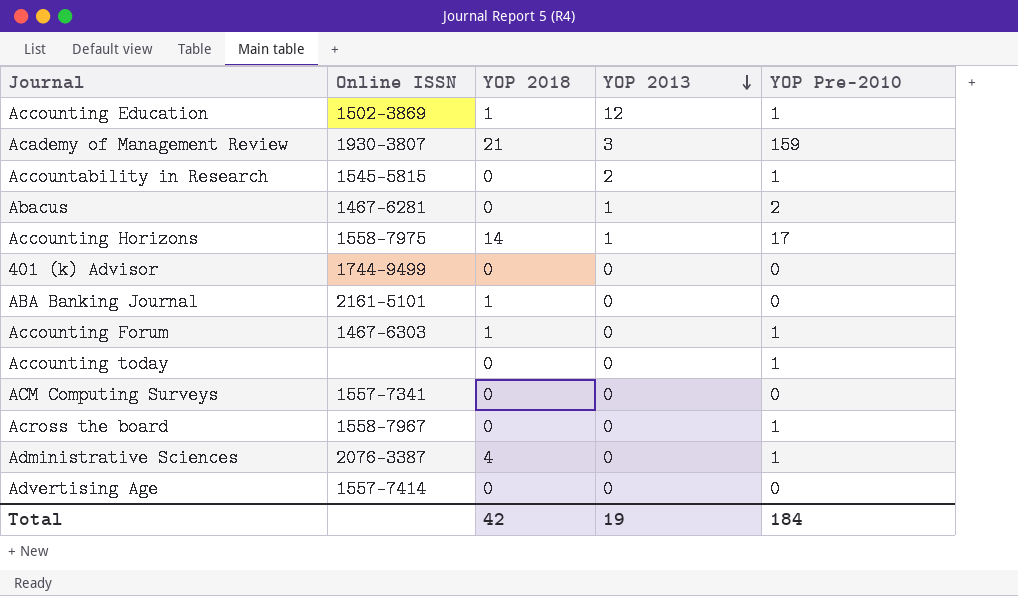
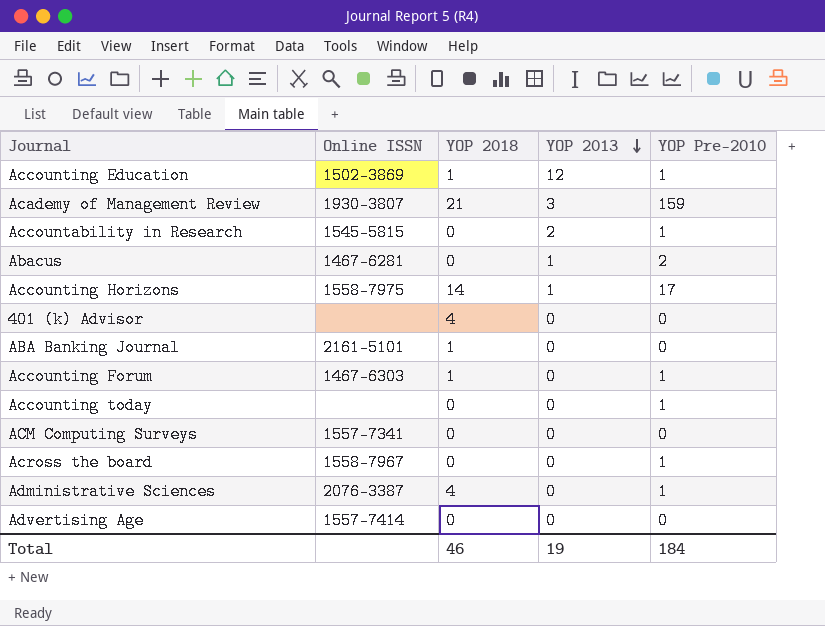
401 (k) Advisor | Online ISSN: 1744-9499 -> none
401 (k) Advisor | YOP 2018: 0 -> 4
Total | YOP 2018: 42 -> 46

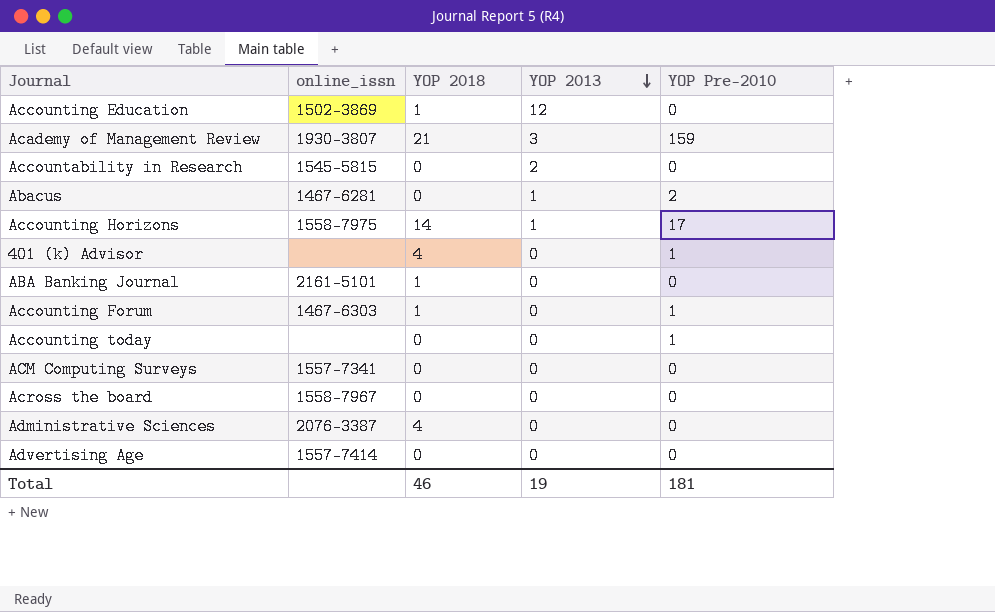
column name: Online ISSN -> online_issn
Accounting Education | YOP Pre-2010: 1 -> 0
Accountability in Research | YOP Pre-2010: 1 -> 0
401 (k) Advisor | YOP Pre-2010: 0 -> 1
Across the board | YOP Pre-2010: 1 -> 0
Administrative Sciences | YOP Pre-2010: 1 -> 0
Total | YOP Pre-2010: 184 -> 181

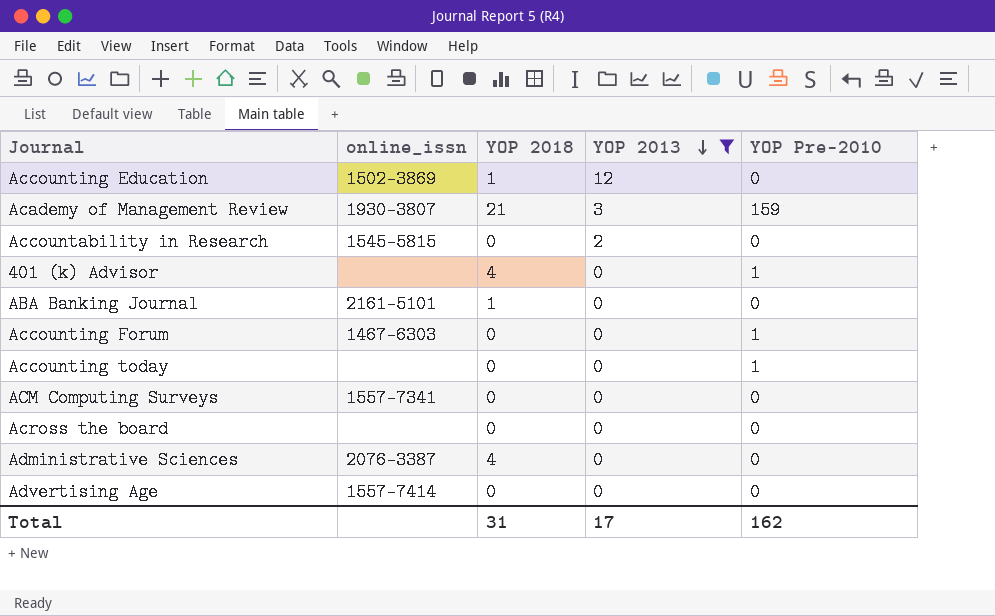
filter: none -> YOP 2013 != 1
Accounting Forum | YOP 2018: 1 -> 0
Across the board | online_issn: 1558-7967 -> none
Total | YOP 2018: 46 -> 31
Total | YOP 2013: 19 -> 17
Total | YOP Pre-2010: 181 -> 162

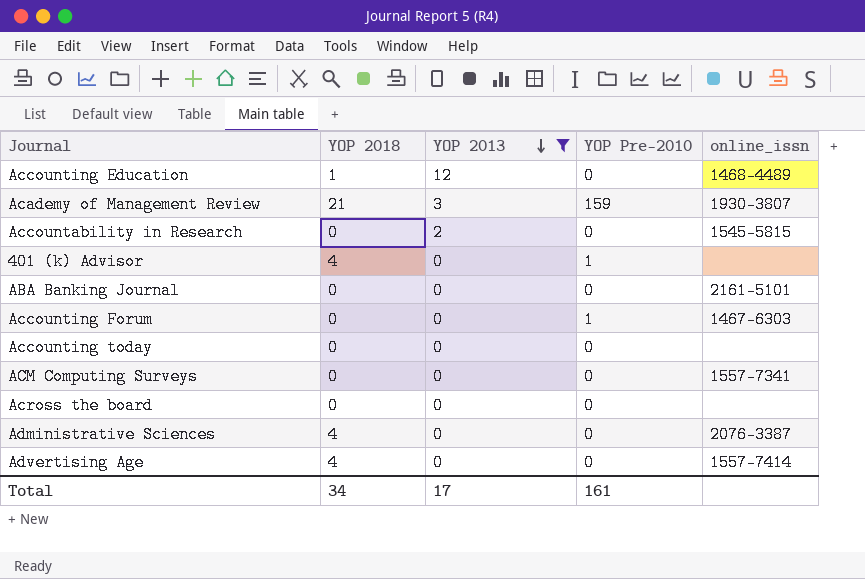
column online_issn | position: 2 -> 5
Accounting Education | online_issn: 1502-3869 -> 1468-4489
ABA Banking Journal | YOP 2018: 1 -> 0
Accounting today | YOP Pre-2010: 1 -> 0
Advertising Age | YOP 2018: 0 -> 4
Total | YOP 2018: 31 -> 34
Total | YOP Pre-2010: 162 -> 161

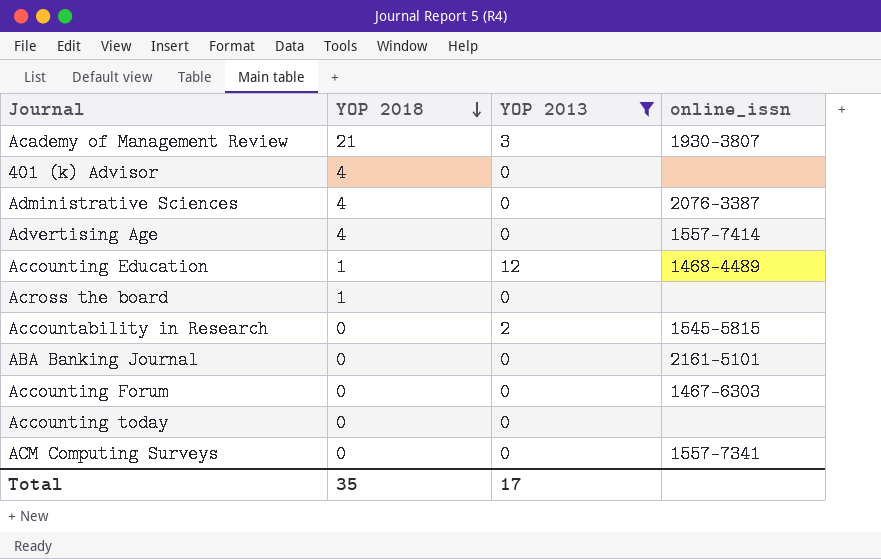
row order: YOP 2013 descending -> YOP 2018 descending
column YOP Pre-2010 | position: 4 -> none
Across the board | YOP 2018: 0 -> 1
Total | YOP 2018: 34 -> 35

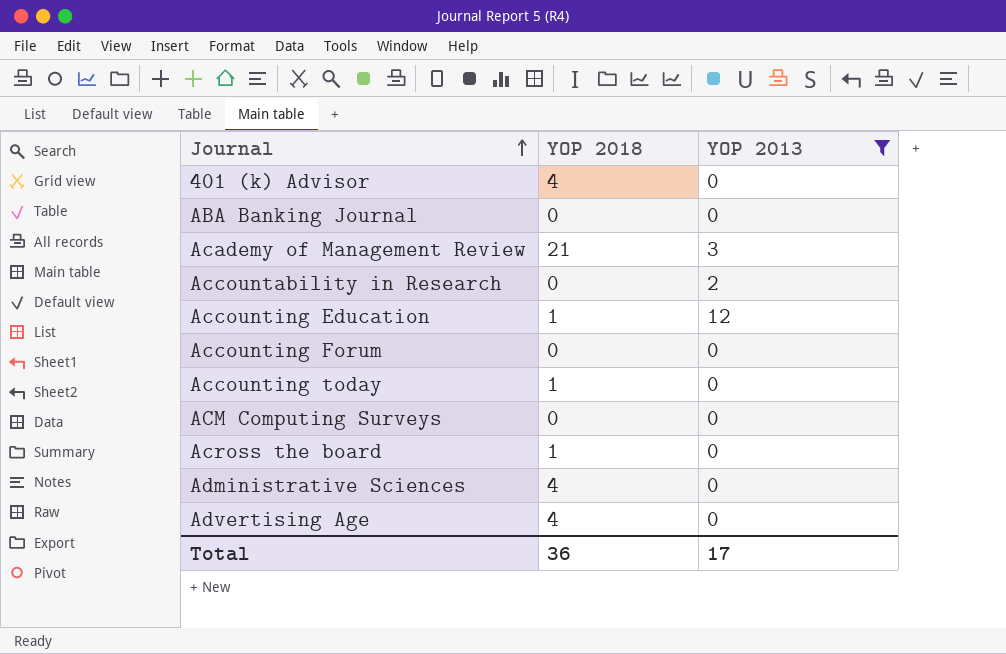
row order: YOP 2018 descending -> Journal ascending
column online_issn | position: 4 -> none
Accounting today | YOP 2018: 0 -> 1
Total | YOP 2018: 35 -> 36

